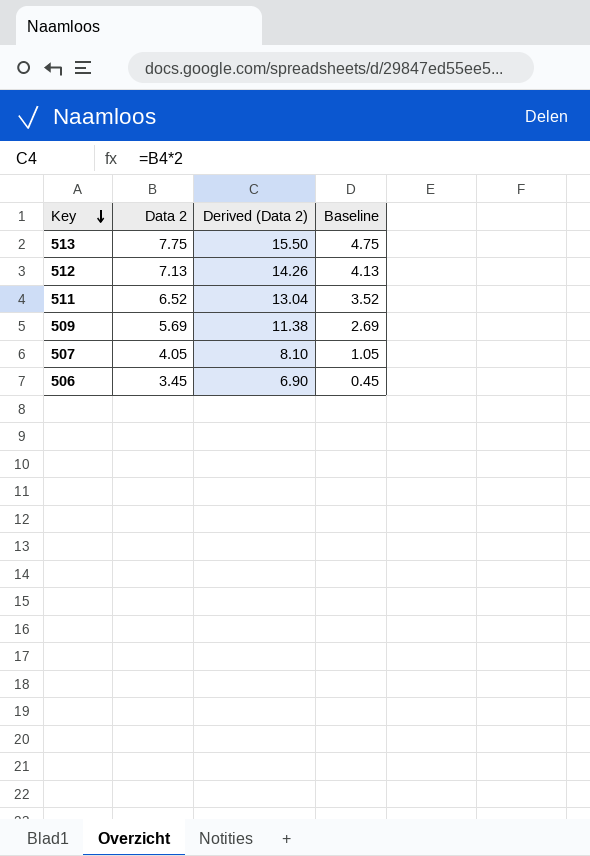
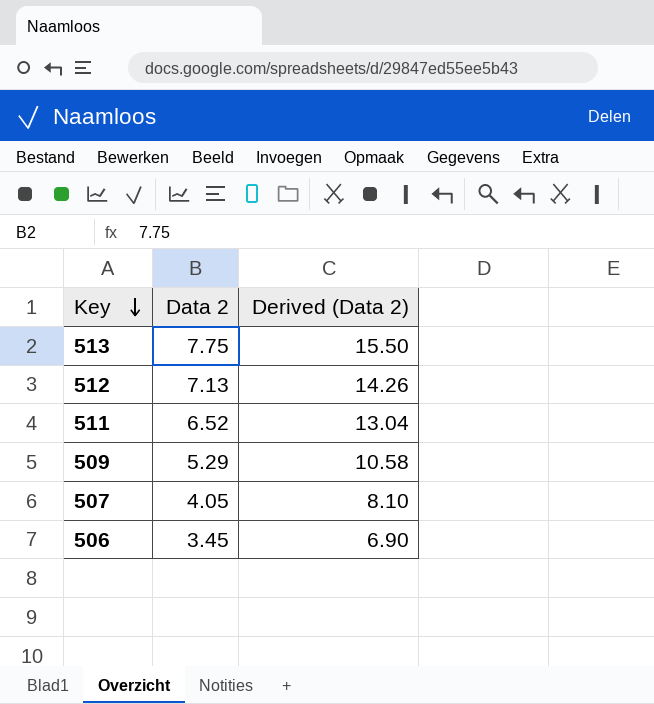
column Baseline | formula: [Data 2] - 3 -> none
509 | Data 2: 5.69 -> 5.29
509 | Derived (Data 2): 11.38 -> 10.58

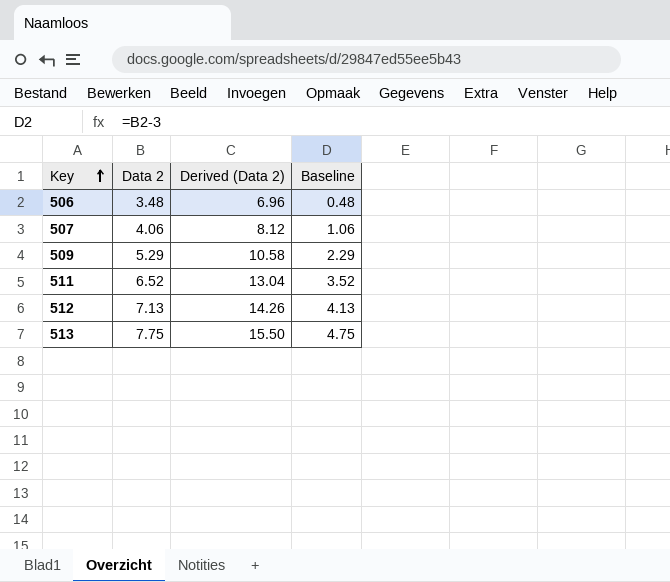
row order: Key descending -> Key ascending
column Baseline | formula: none -> [Data 2] - 3
506 | Data 2: 3.45 -> 3.48
506 | Derived (Data 2): 6.90 -> 6.96
507 | Data 2: 4.05 -> 4.06
507 | Derived (Data 2): 8.10 -> 8.12

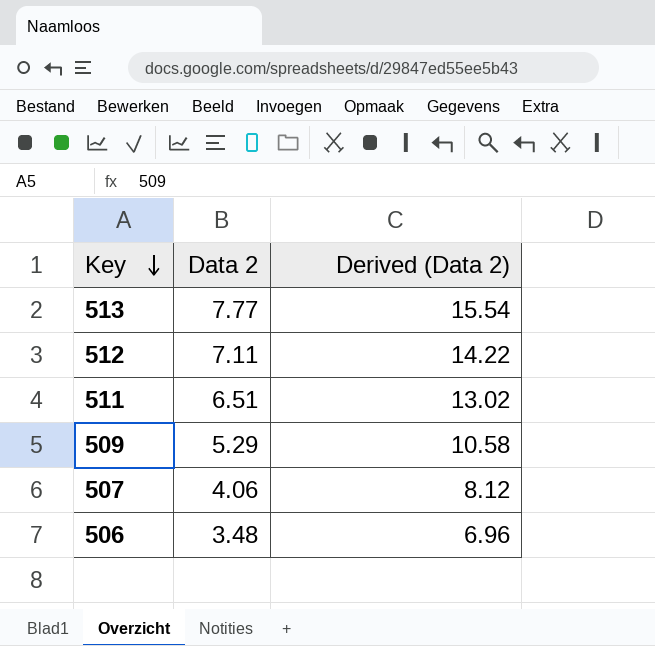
row order: Key ascending -> Key descending
column Baseline | formula: [Data 2] - 3 -> none
513 | Data 2: 7.75 -> 7.77
513 | Derived (Data 2): 15.50 -> 15.54
512 | Data 2: 7.13 -> 7.11
512 | Derived (Data 2): 14.26 -> 14.22
511 | Data 2: 6.52 -> 6.51
511 | Derived (Data 2): 13.04 -> 13.02

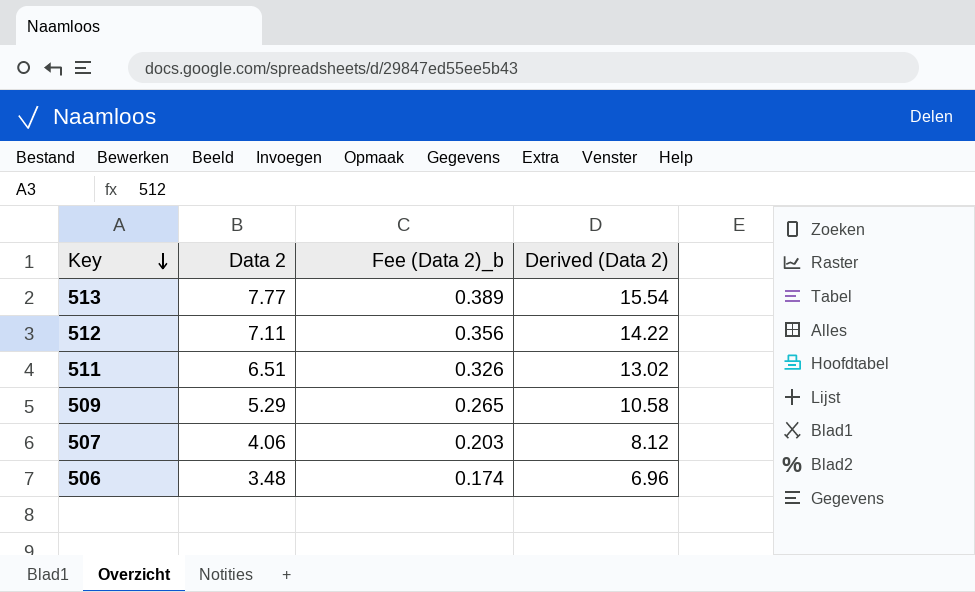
column Fee (Data 2)_b | formula: none -> [Data 2] * 0.05

